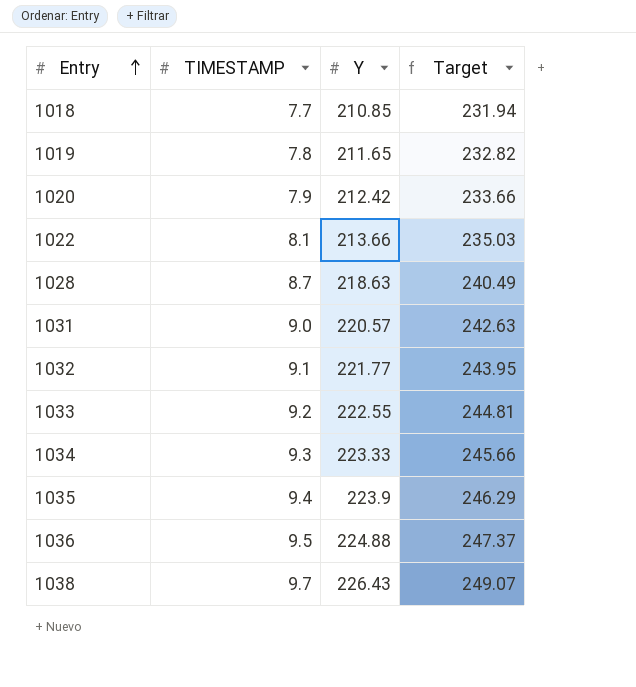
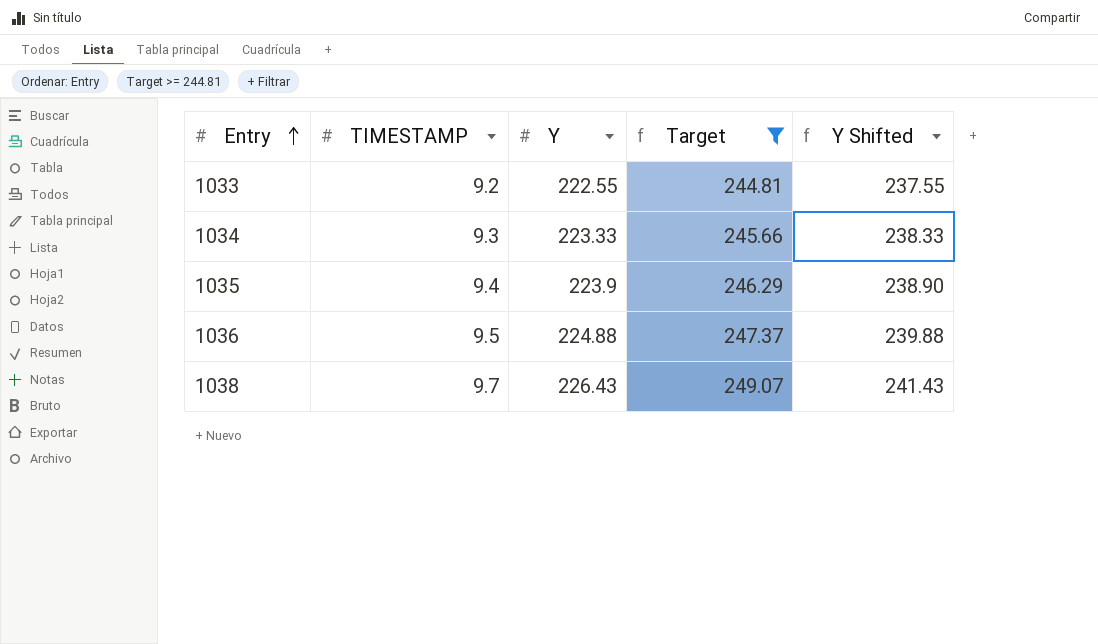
filter: none -> Target >= 244.81
column Y Shifted | formula: none -> [Y] + 15

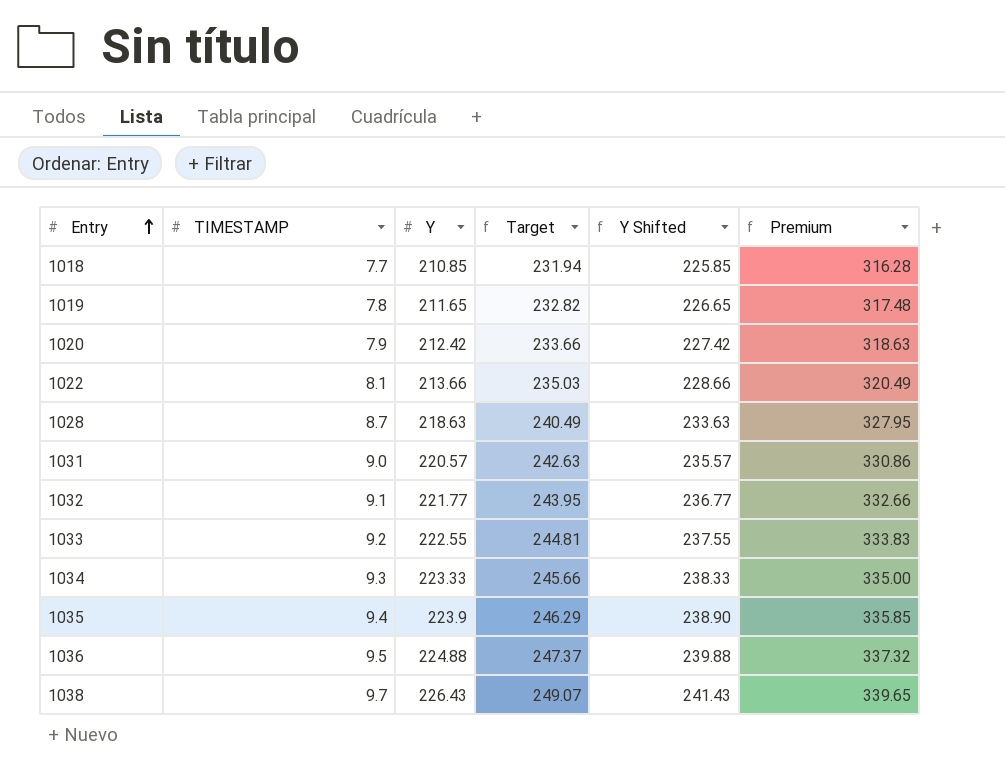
filter: Target >= 244.81 -> none
column Premium | formula: none -> [Y] * 1.5

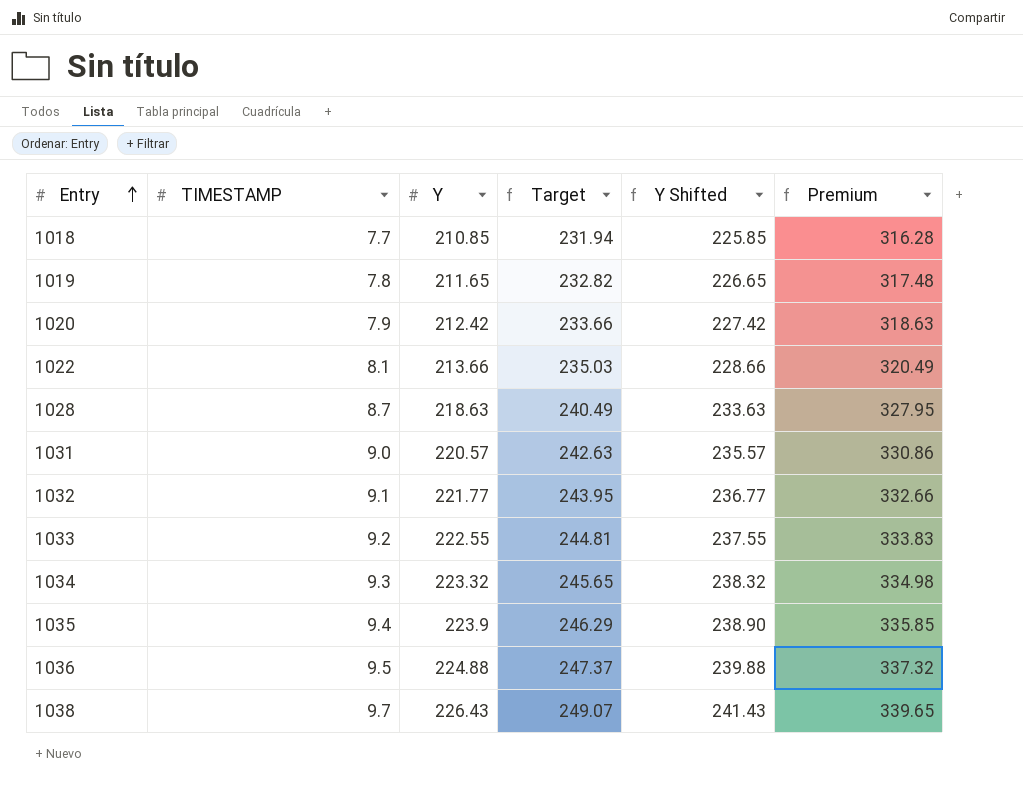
1034 | Y: 223.33 -> 223.32
1034 | Target: 245.66 -> 245.65
1034 | Y Shifted: 238.33 -> 238.32
1034 | Premium: 335.00 -> 334.98

